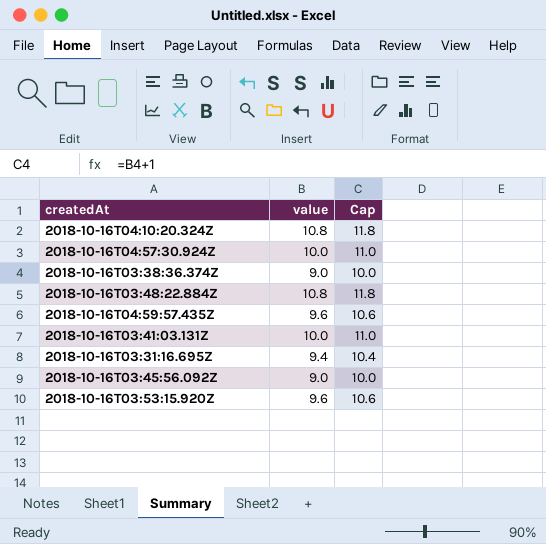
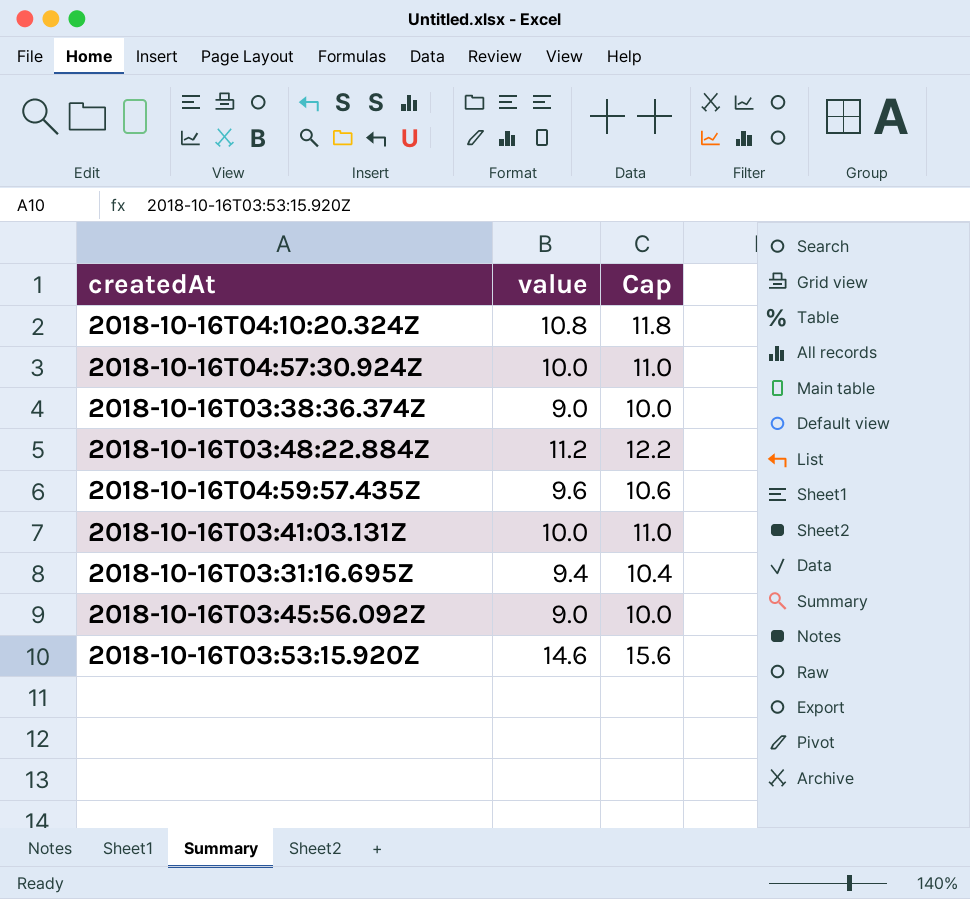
2018-10-16T03:48:22.884Z | value: 10.8 -> 11.2
2018-10-16T03:48:22.884Z | Cap: 11.8 -> 12.2
2018-10-16T03:53:15.920Z | value: 9.6 -> 14.6
2018-10-16T03:53:15.920Z | Cap: 10.6 -> 15.6

